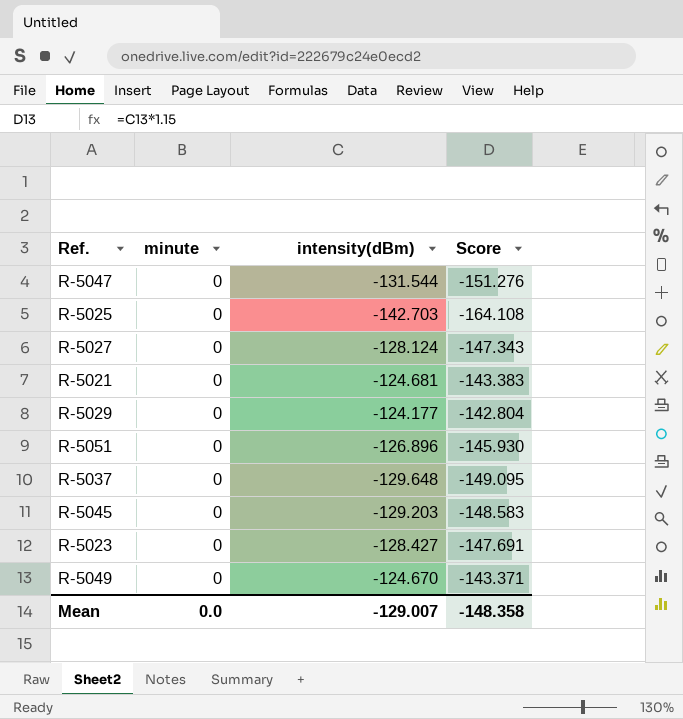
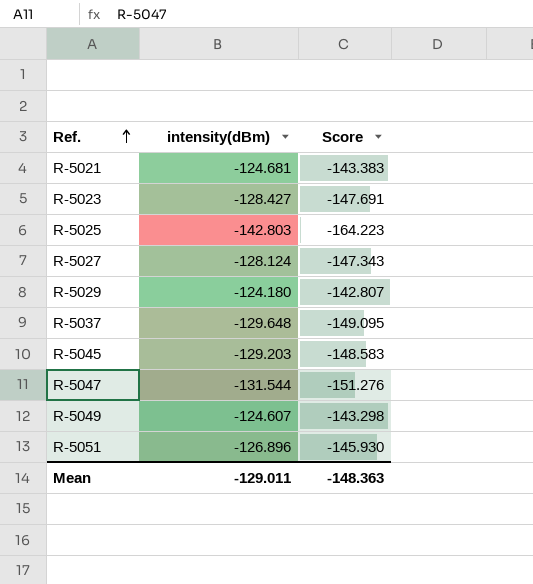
row order: none -> Ref. ascending
column minute | position: 2 -> none
R-5025 | intensity(dBm): -142.703 -> -142.803
R-5025 | Score: -164.108 -> -164.223
R-5029 | intensity(dBm): -124.177 -> -124.180
R-5029 | Score: -142.804 -> -142.807
R-5049 | intensity(dBm): -124.670 -> -124.607
R-5049 | Score: -143.371 -> -143.298
Mean | intensity(dBm): -129.007 -> -129.011
Mean | Score: -148.358 -> -148.363

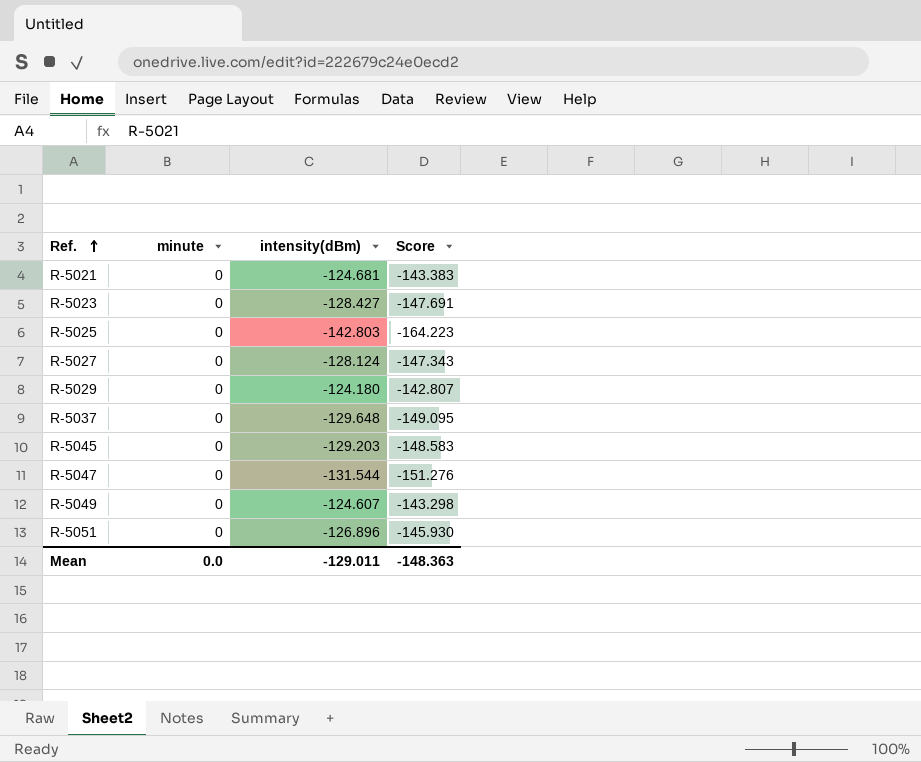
column minute | position: none -> 2

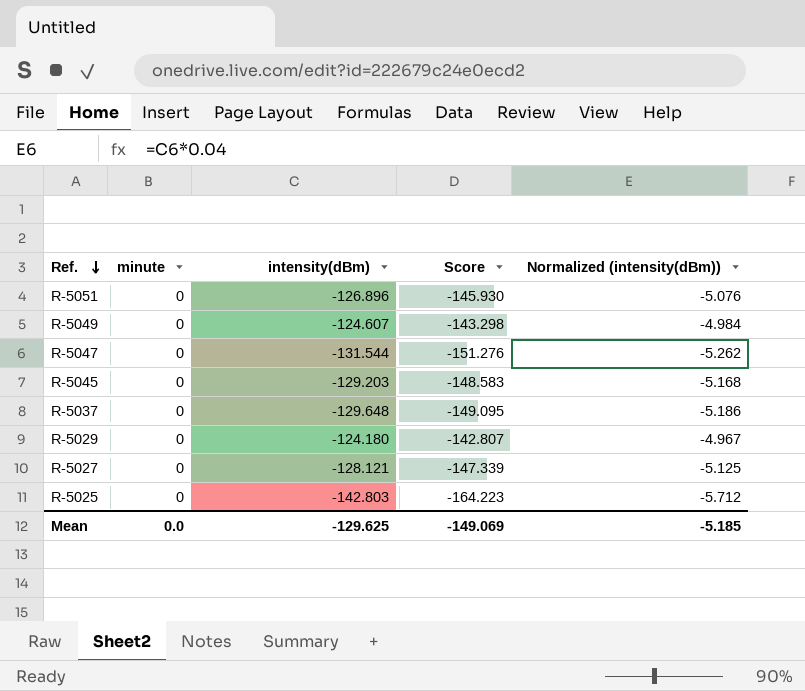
row order: Ref. ascending -> Ref. descending
column Normalized (intensity(dBm)) | formula: none -> [intensity(dBm)] * 0.04
row R-5021: 0 | -124.681 | -143.383 -> none
row R-5023: 0 | -128.427 | -147.691 -> none
R-5027 | intensity(dBm): -128.124 -> -128.121
R-5027 | Score: -147.343 -> -147.339
Mean | intensity(dBm): -129.011 -> -129.625
Mean | Score: -148.363 -> -149.069

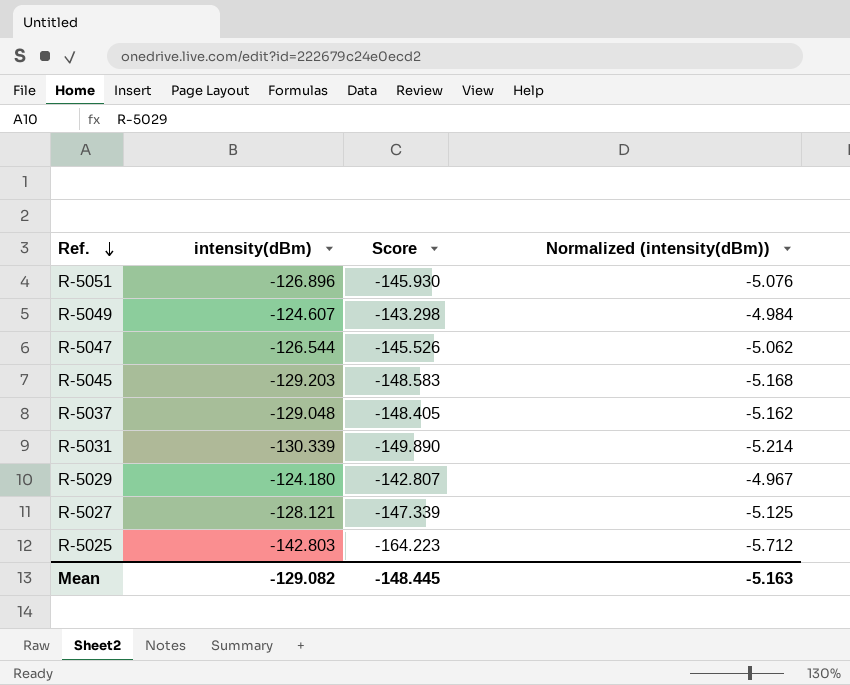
column minute | position: 2 -> none
R-5047 | intensity(dBm): -131.544 -> -126.544
R-5047 | Score: -151.276 -> -145.526
R-5047 | Normalized (intensity(dBm)): -5.262 -> -5.062
R-5037 | intensity(dBm): -129.648 -> -129.048
R-5037 | Score: -149.095 -> -148.405
R-5037 | Normalized (intensity(dBm)): -5.186 -> -5.162
row R-5031: none -> -130.339 | -149.890 | -5.214
Mean | intensity(dBm): -129.625 -> -129.082
Mean | Score: -149.069 -> -148.445
Mean | Normalized (intensity(dBm)): -5.185 -> -5.163

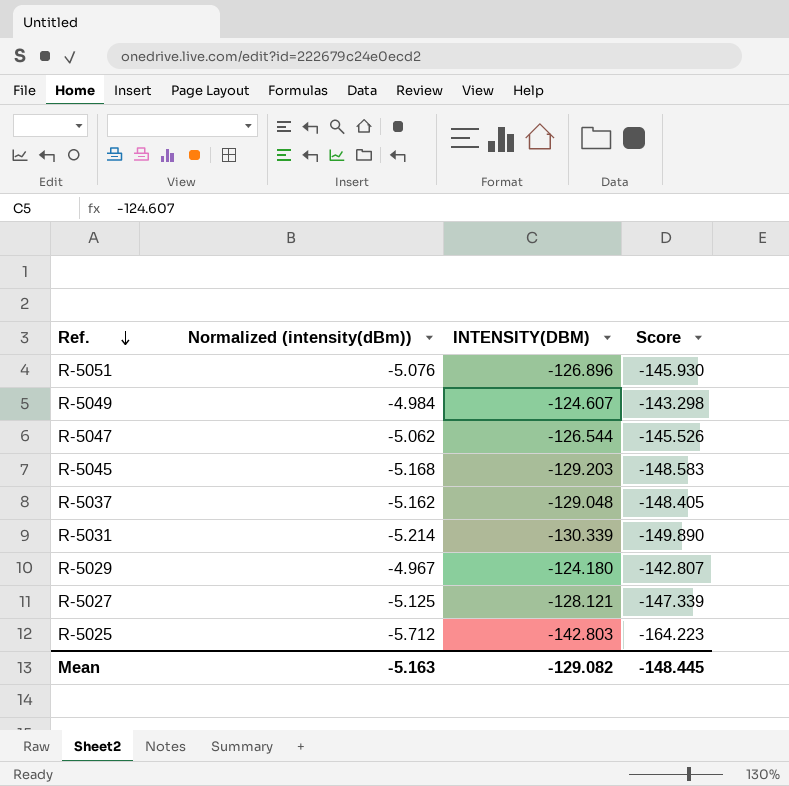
column Normalized (intensity(dBm)) | position: 4 -> 2
column name: intensity(dBm) -> INTENSITY(DBM)

